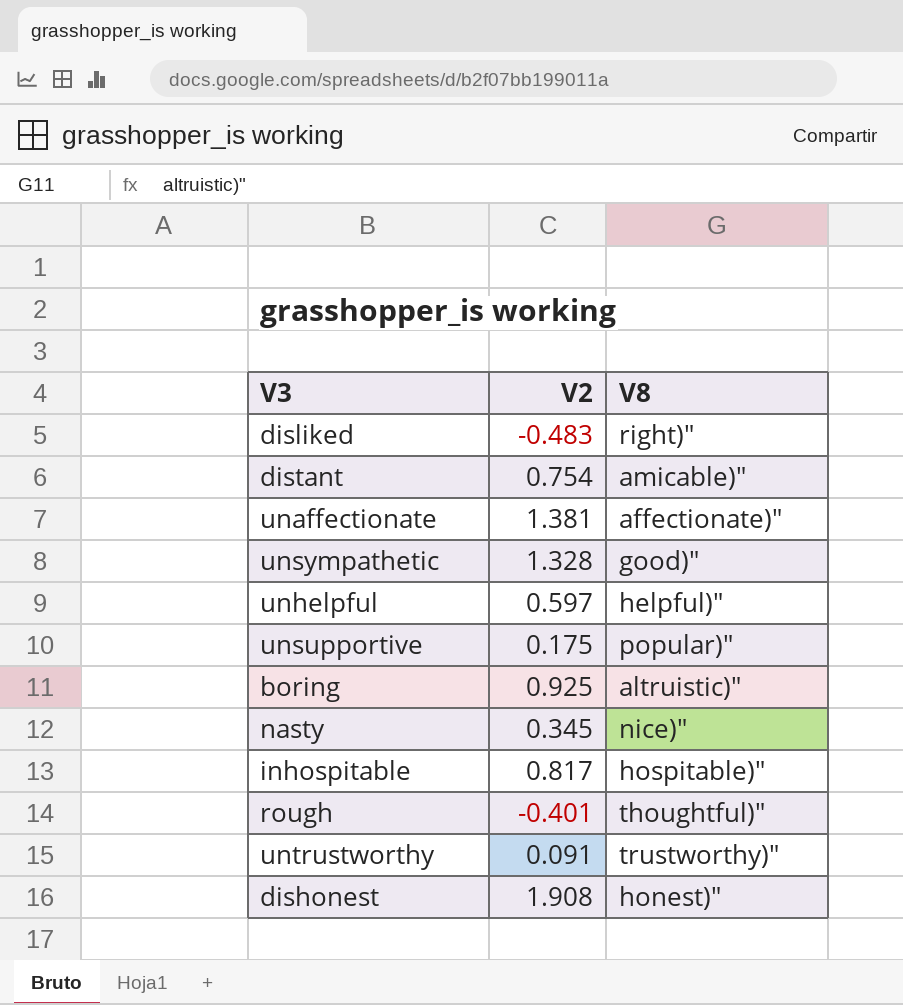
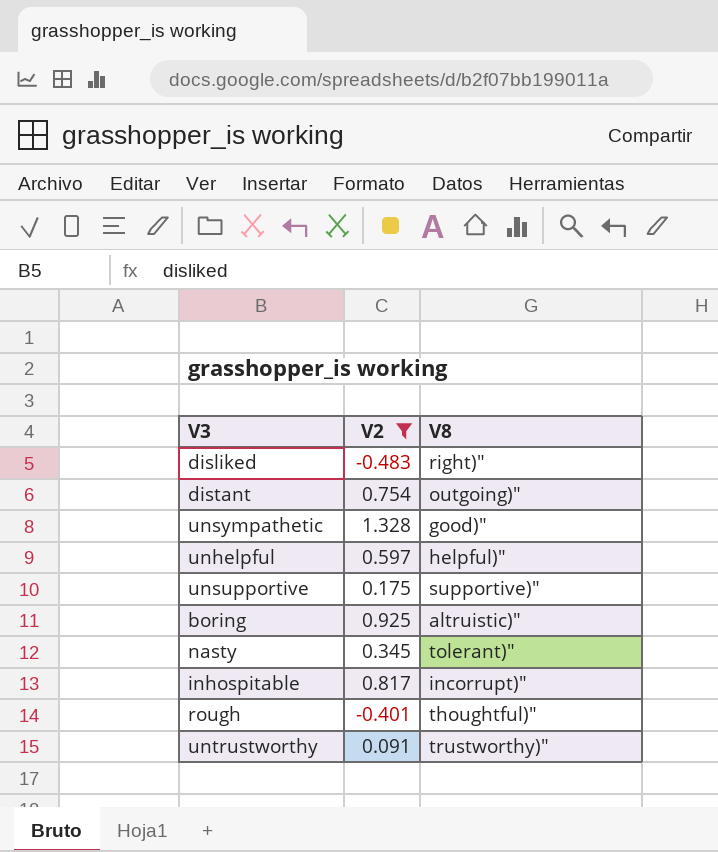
filter: none -> V2 <= 1.328
distant | V8: amicable)" -> outgoing)"
unsupportive | V8: popular)" -> supportive)"
nasty | V8: nice)" -> tolerant)"
inhospitable | V8: hospitable)" -> incorrupt)"

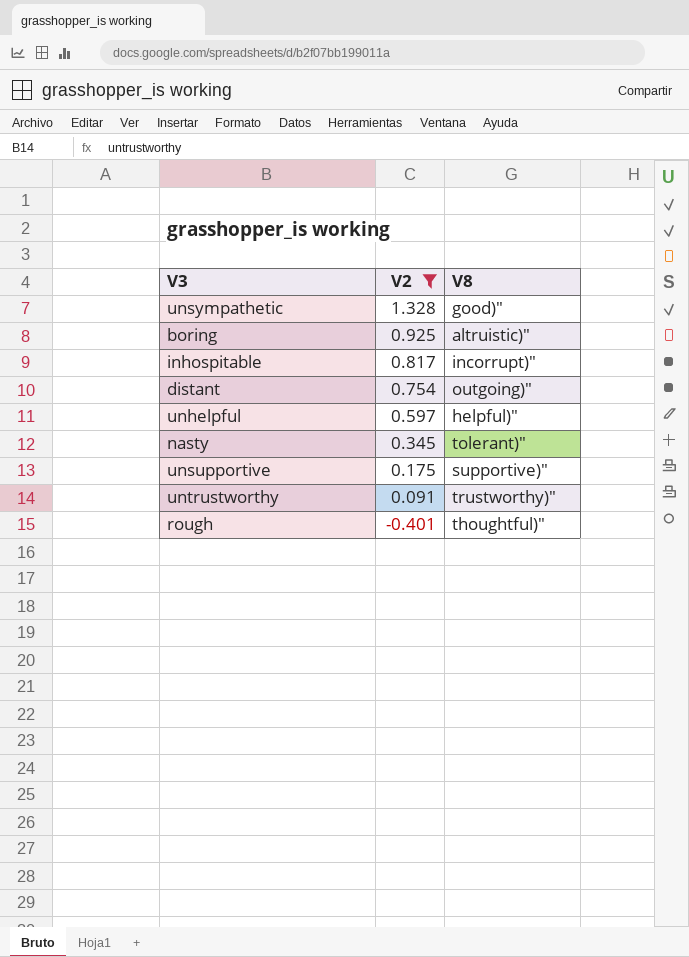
row order: none -> V2 descending
row disliked: -0.483 | right)" -> none

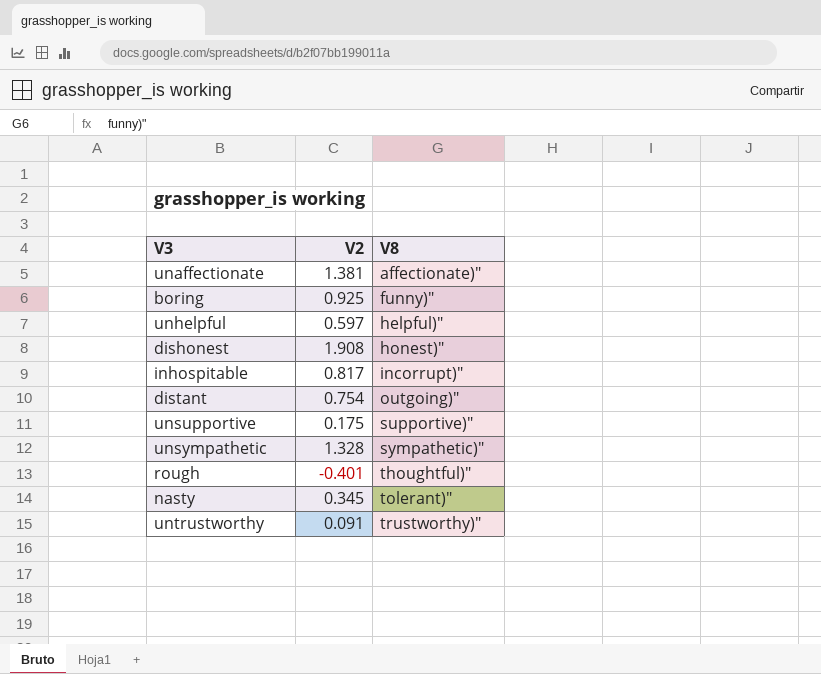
filter: V2 <= 1.328 -> none
row order: V2 descending -> V8 ascending
boring | V8: altruistic)" -> funny)"
unsympathetic | V8: good)" -> sympathetic)"

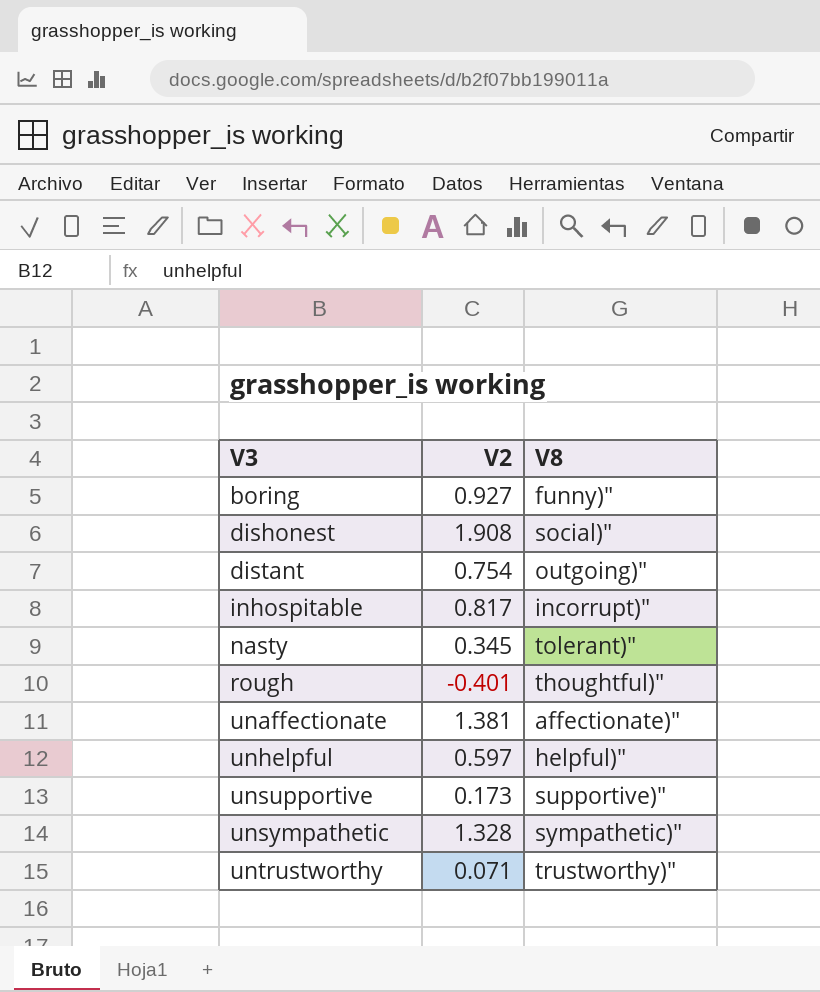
row order: V8 ascending -> V3 ascending
boring | V2: 0.925 -> 0.927
dishonest | V8: honest)" -> social)"
unsupportive | V2: 0.175 -> 0.173
untrustworthy | V2: 0.091 -> 0.071

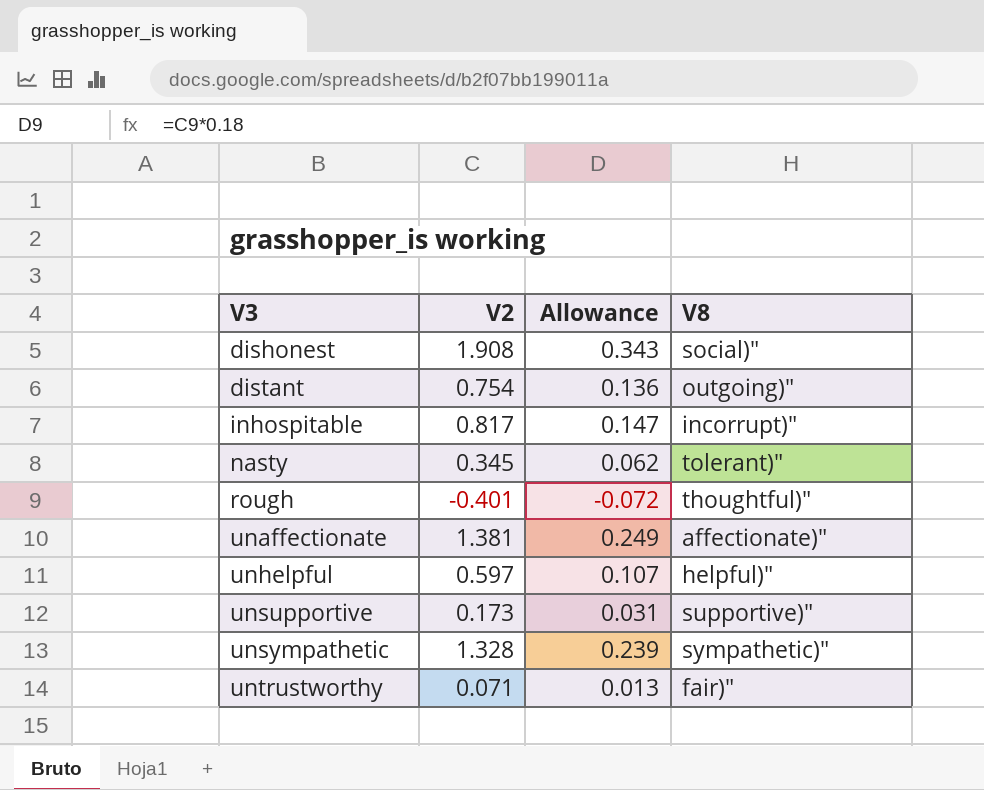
column Allowance | formula: none -> [V2] * 0.18
row boring: 0.927 | funny)" -> none
untrustworthy | V8: trustworthy)" -> fair)"

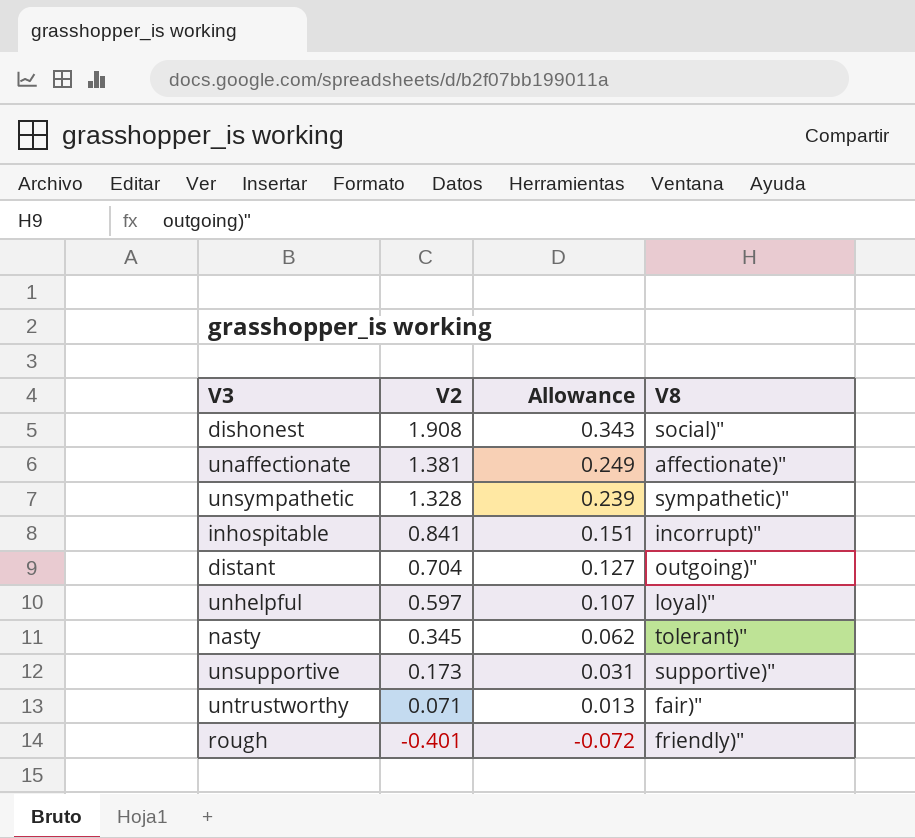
row order: V3 ascending -> V2 descending
inhospitable | V2: 0.817 -> 0.841
inhospitable | Allowance: 0.147 -> 0.151
distant | V2: 0.754 -> 0.704
distant | Allowance: 0.136 -> 0.127
unhelpful | V8: helpful)" -> loyal)"
rough | V8: thoughtful)" -> friendly)"

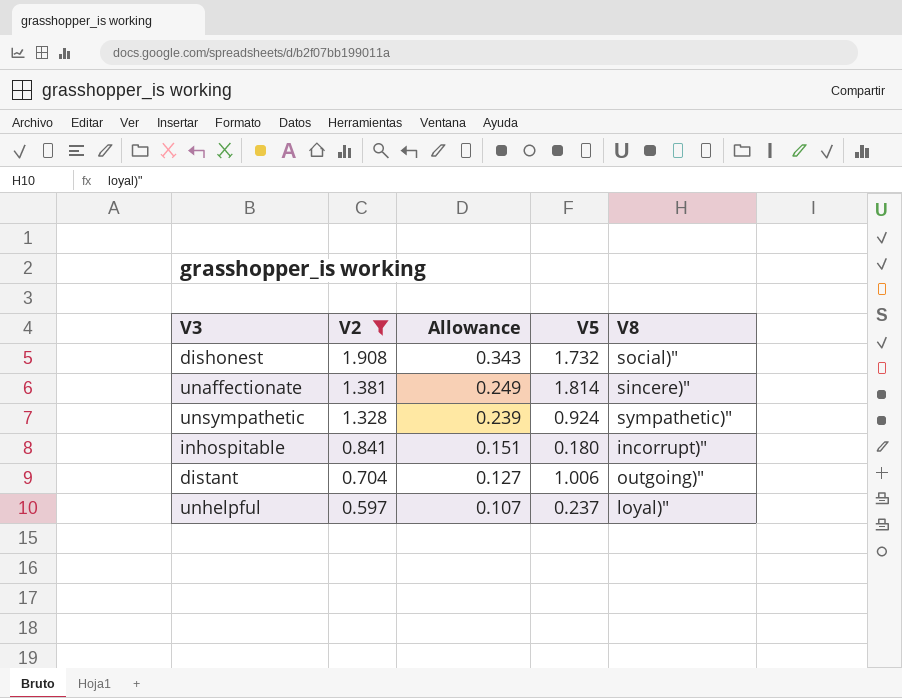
filter: none -> V2 >= 0.597
column V5 | position: none -> 4
unaffectionate | V8: affectionate)" -> sincere)"

